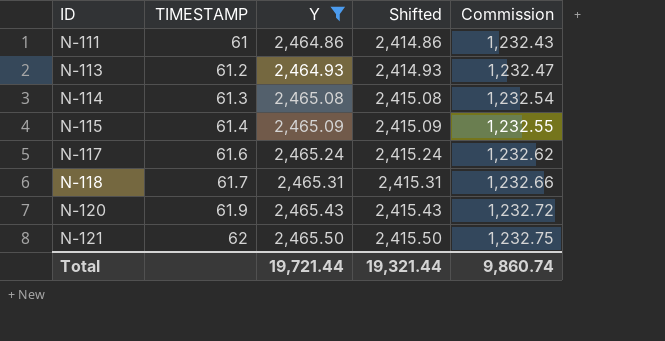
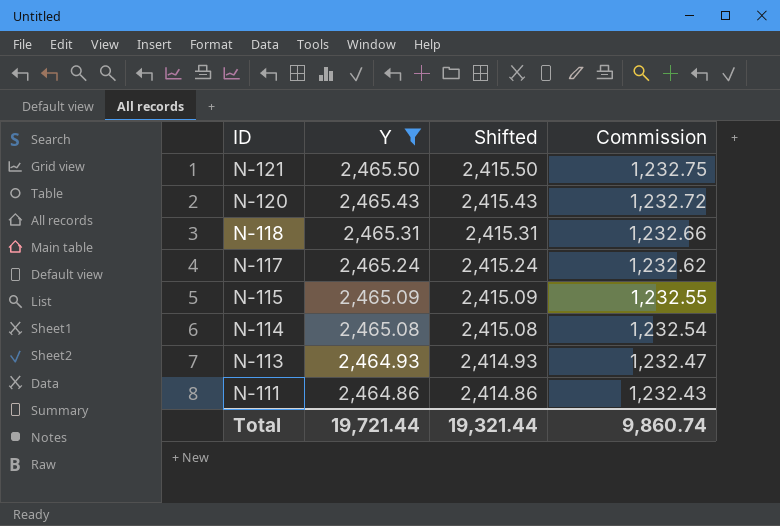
row order: ID ascending -> ID descending
column TIMESTAMP | position: 2 -> none

